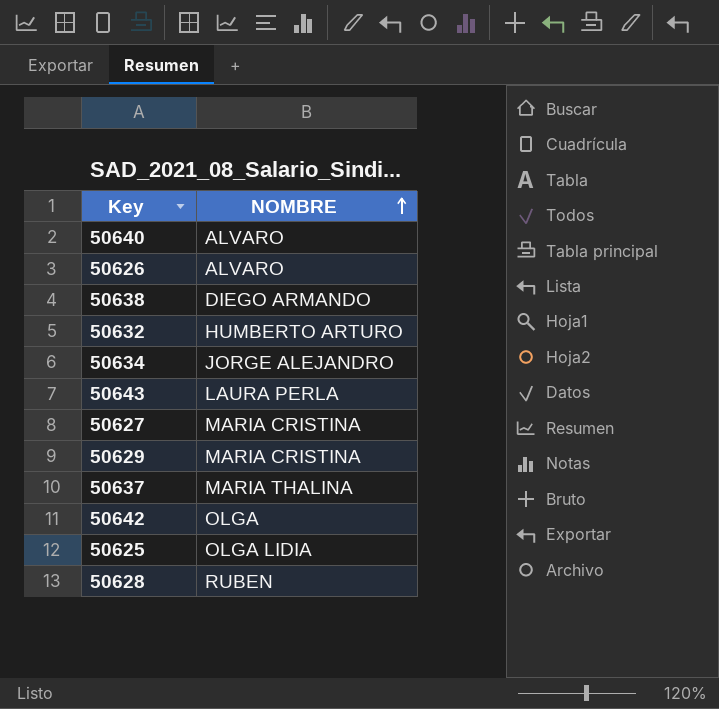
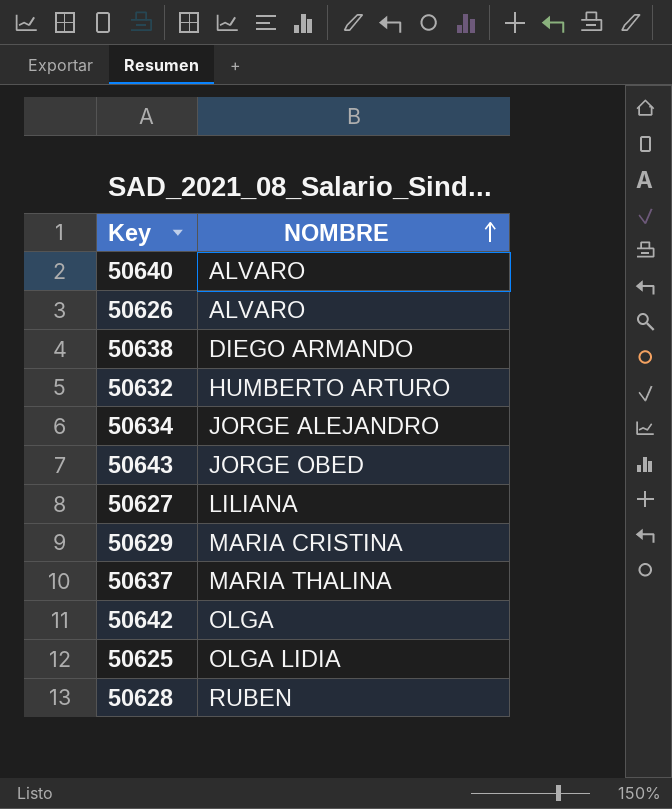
50643 | NOMBRE: LAURA PERLA -> JORGE OBED
50627 | NOMBRE: MARIA CRISTINA -> LILIANA

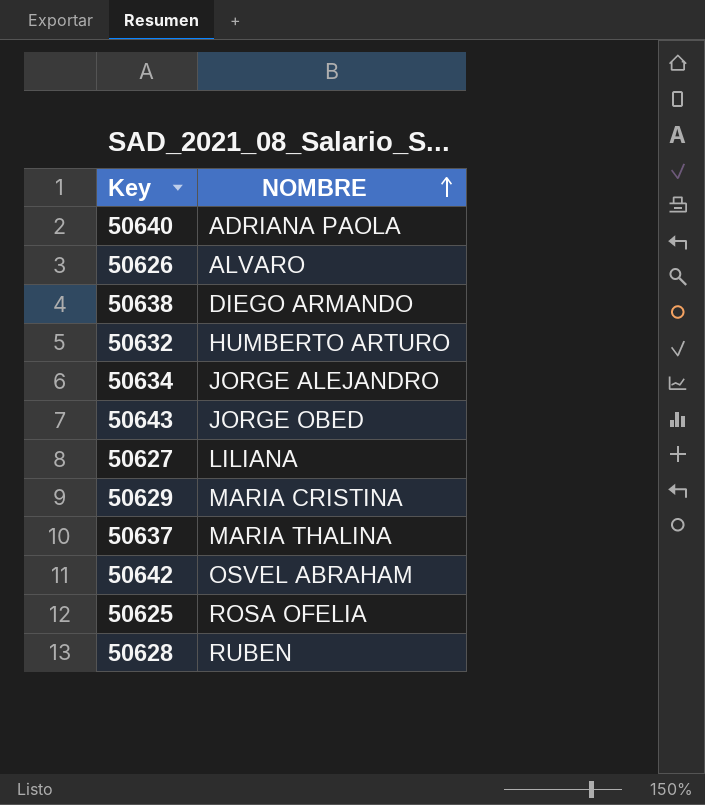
50640 | NOMBRE: ALVARO -> ADRIANA PAOLA
50642 | NOMBRE: OLGA -> OSVEL ABRAHAM
50625 | NOMBRE: OLGA LIDIA -> ROSA OFELIA

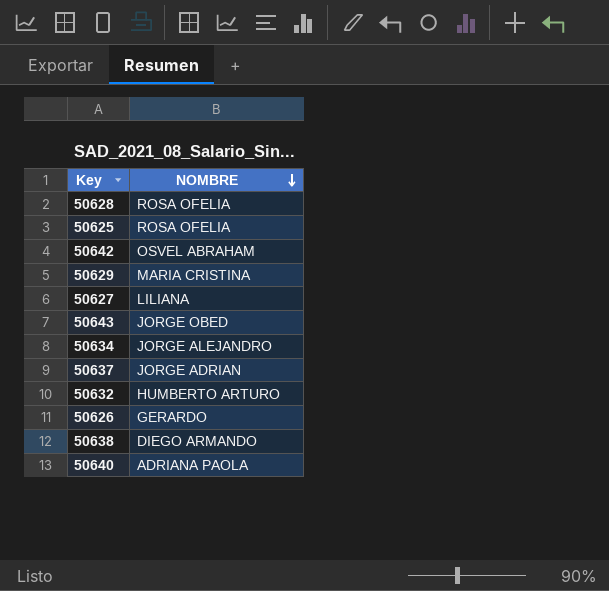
row order: NOMBRE ascending -> NOMBRE descending
50628 | NOMBRE: RUBEN -> ROSA OFELIA
50637 | NOMBRE: MARIA THALINA -> JORGE ADRIAN
50626 | NOMBRE: ALVARO -> GERARDO

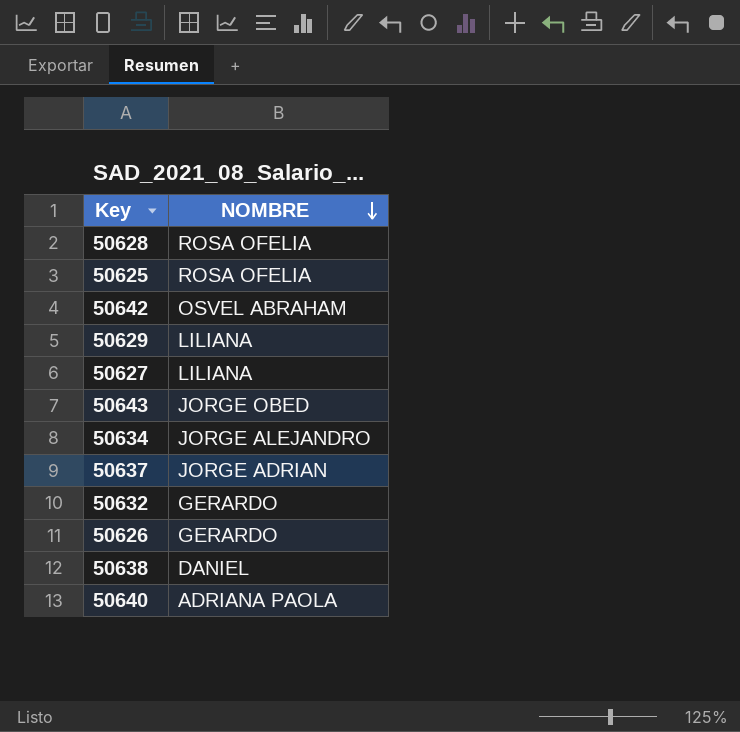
50629 | NOMBRE: MARIA CRISTINA -> LILIANA
50632 | NOMBRE: HUMBERTO ARTURO -> GERARDO
50638 | NOMBRE: DIEGO ARMANDO -> DANIEL

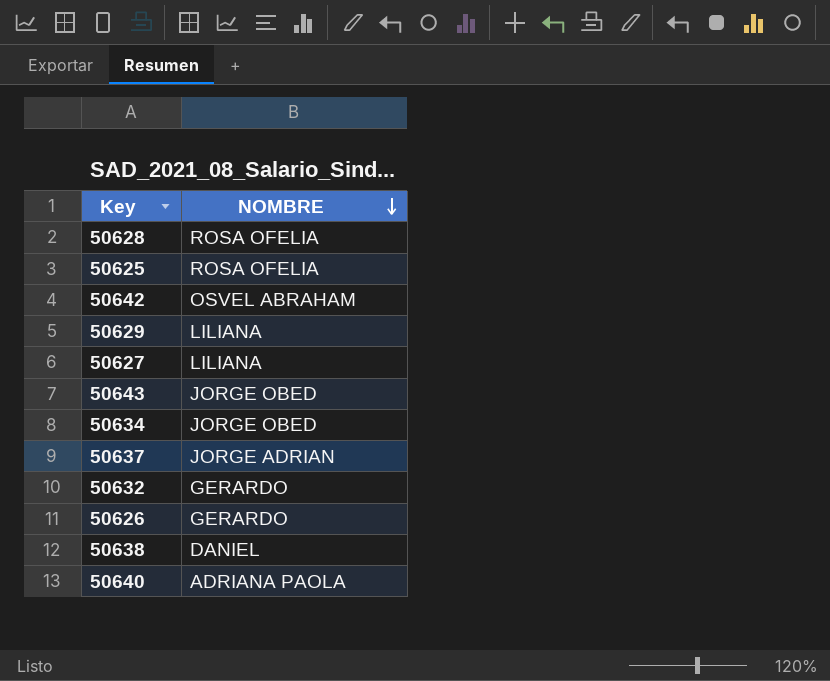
50634 | NOMBRE: JORGE ALEJANDRO -> JORGE OBED

